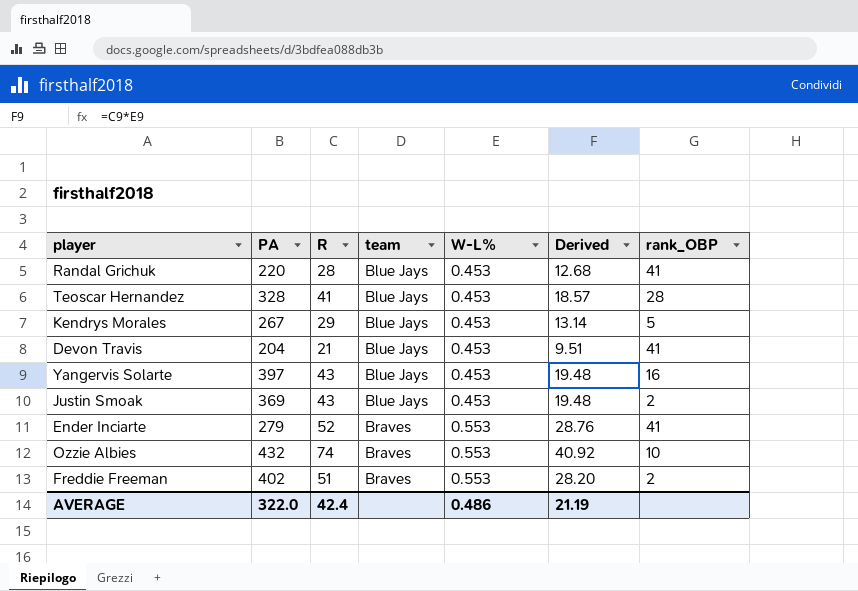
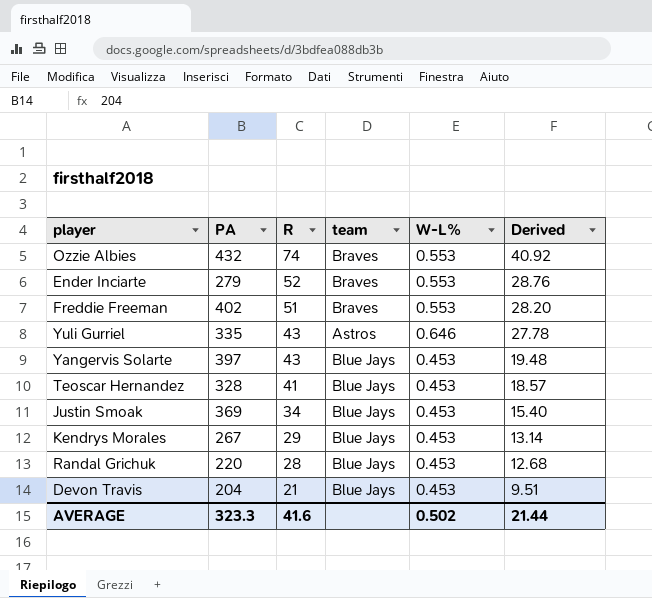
row order: team ascending -> R descending
column rank_OBP | position: 7 -> none
row Yuli Gurriel: none -> 335 | 43 | Astros | 0.646 | 27.78
Justin Smoak | R: 43 -> 34
Justin Smoak | Derived: 19.48 -> 15.40
AVERAGE | PA: 322.0 -> 323.3
AVERAGE | R: 42.4 -> 41.6
AVERAGE | W-L%: 0.486 -> 0.502
AVERAGE | Derived: 21.19 -> 21.44

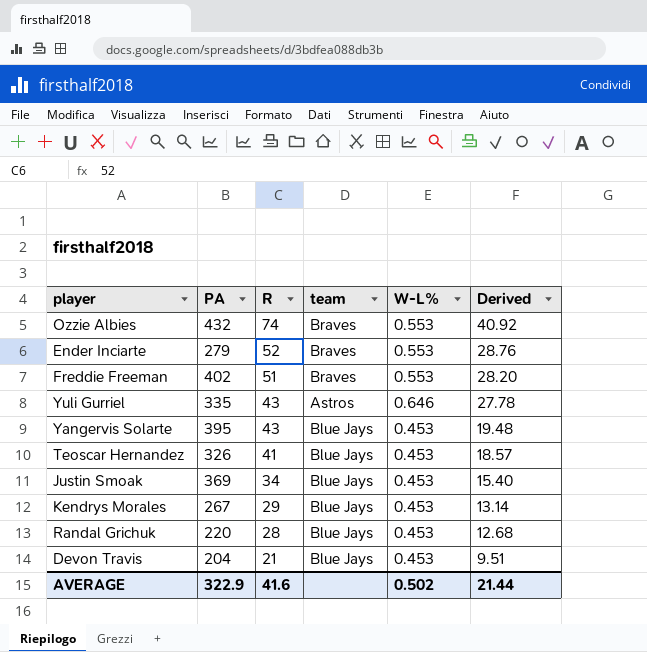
Yangervis Solarte | PA: 397 -> 395
Teoscar Hernandez | PA: 328 -> 326
AVERAGE | PA: 323.3 -> 322.9

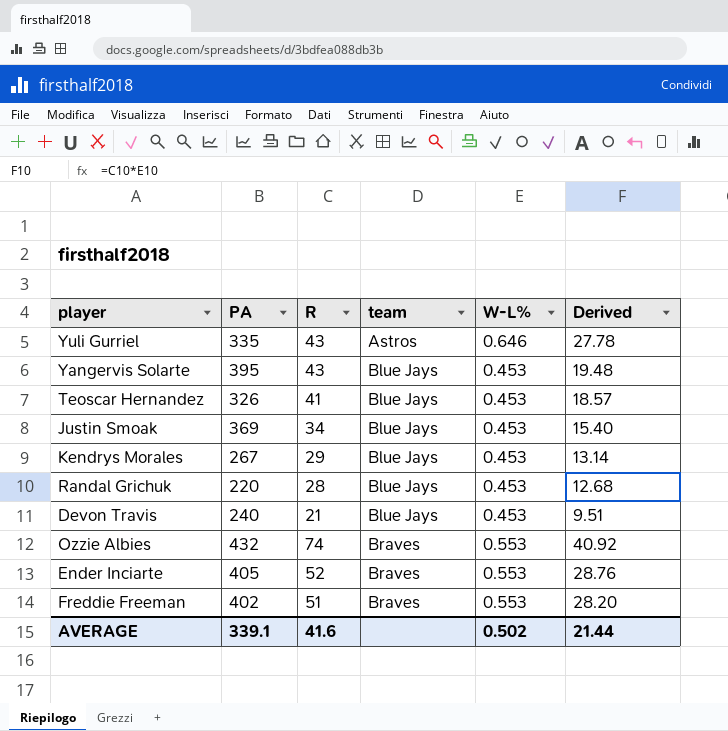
row order: R descending -> team ascending
Devon Travis | PA: 204 -> 240
Ender Inciarte | PA: 279 -> 405
AVERAGE | PA: 322.9 -> 339.1

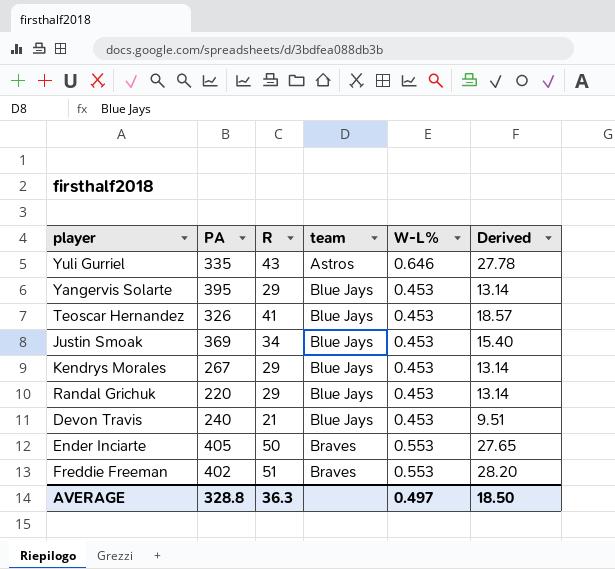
row Ozzie Albies: 432 | 74 | Braves | 0.553 | 40.92 -> none
Yangervis Solarte | R: 43 -> 29
Yangervis Solarte | Derived: 19.48 -> 13.14
Randal Grichuk | R: 28 -> 29
Randal Grichuk | Derived: 12.68 -> 13.14
Ender Inciarte | R: 52 -> 50
Ender Inciarte | Derived: 28.76 -> 27.65
AVERAGE | PA: 339.1 -> 328.8
AVERAGE | R: 41.6 -> 36.3
AVERAGE | W-L%: 0.502 -> 0.497
AVERAGE | Derived: 21.44 -> 18.50

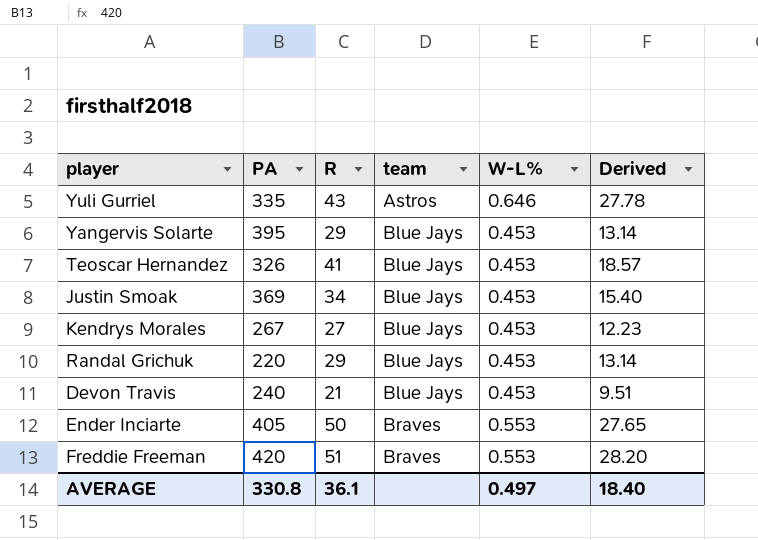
Kendrys Morales | R: 29 -> 27
Kendrys Morales | Derived: 13.14 -> 12.23
Freddie Freeman | PA: 402 -> 420
AVERAGE | PA: 328.8 -> 330.8
AVERAGE | R: 36.3 -> 36.1
AVERAGE | Derived: 18.50 -> 18.40

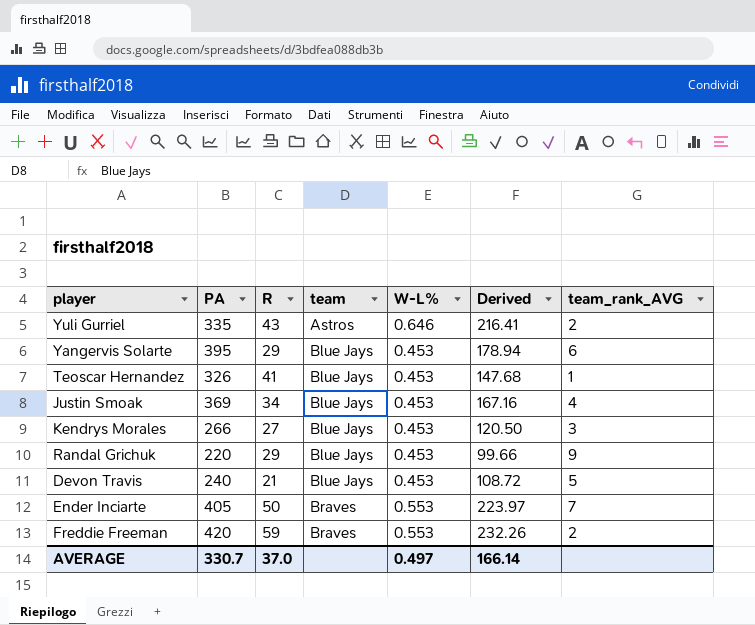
column Derived | formula: [R] * [W-L%] -> [PA] * [W-L%]
column team_rank_AVG | position: none -> 7
Kendrys Morales | PA: 267 -> 266
Freddie Freeman | R: 51 -> 59
AVERAGE | PA: 330.8 -> 330.7
AVERAGE | R: 36.1 -> 37.0
AVERAGE | Derived: 18.40 -> 166.14

